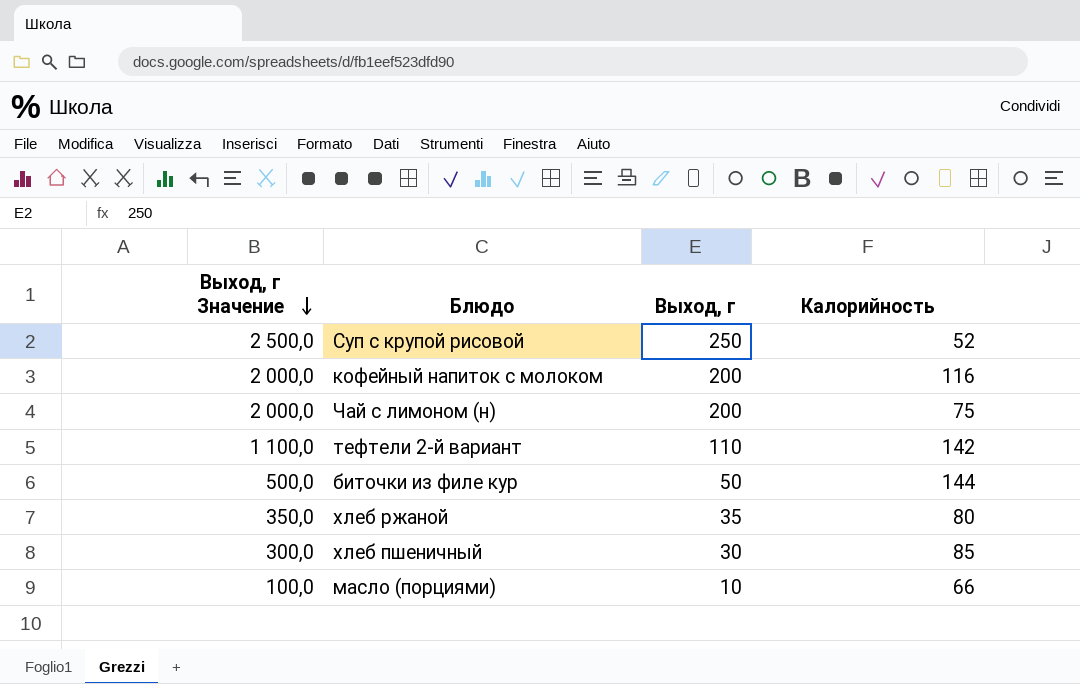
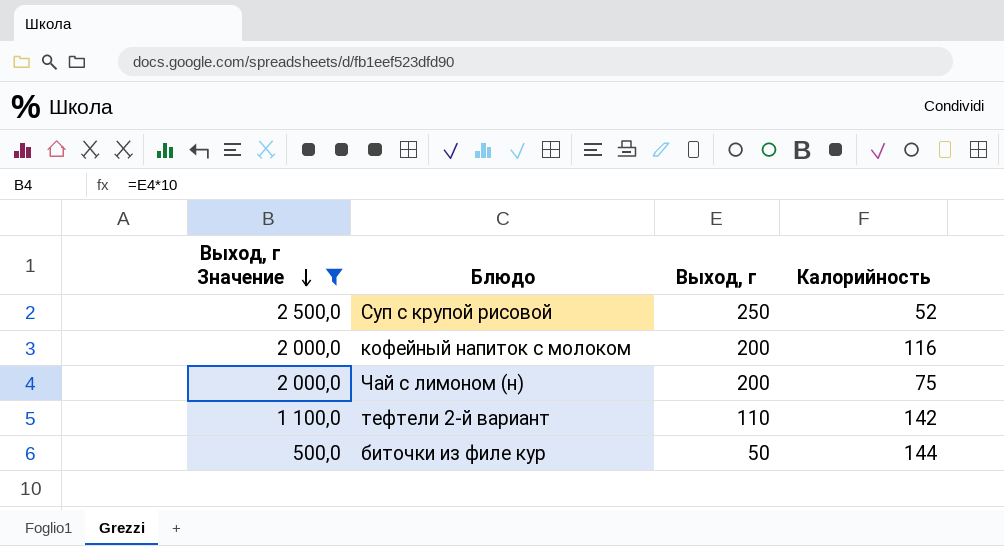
filter: none -> Выход, г Значение >= 500,0

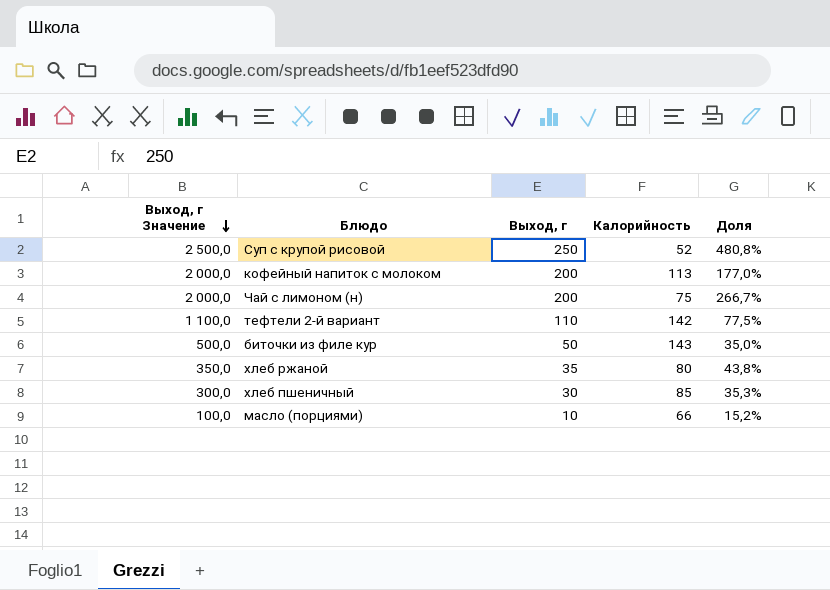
filter: Выход, г Значение >= 500,0 -> none
column Доля | formula: none -> [Выход, г] / [Калорийность]
кофейный напиток с молоком | Калорийность: 116 -> 113
биточки из филе кур | Калорийность: 144 -> 143

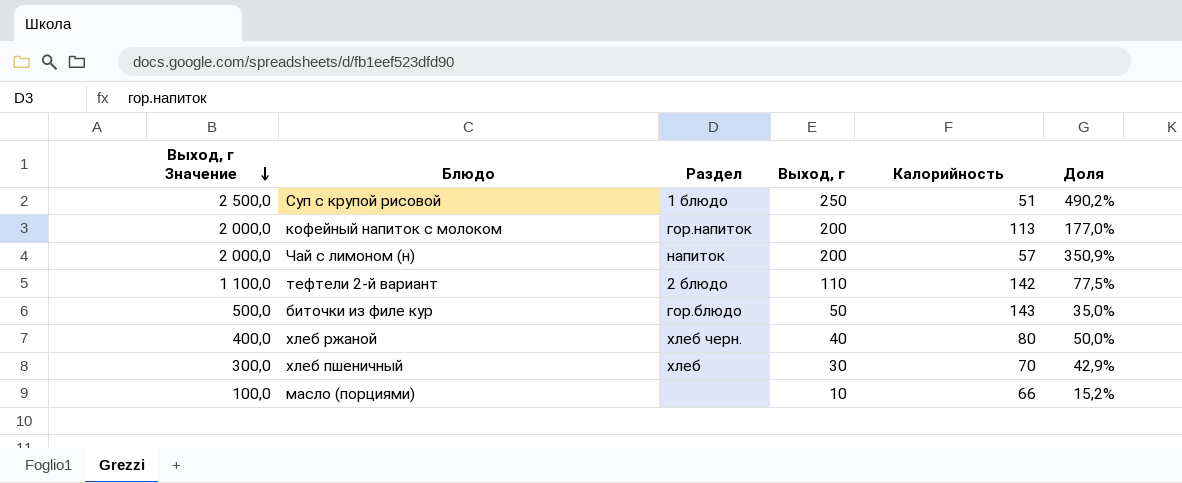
column Раздел | position: none -> 3
Суп с крупой рисовой | Калорийность: 52 -> 51
Суп с крупой рисовой | Доля: 480,8% -> 490,2%
Чай с лимоном (н) | Калорийность: 75 -> 57
Чай с лимоном (н) | Доля: 266,7% -> 350,9%
хлеб ржаной | Выход, г Значение: 350,0 -> 400,0
хлеб ржаной | Выход, г: 35 -> 40
хлеб ржаной | Доля: 43,8% -> 50,0%
хлеб пшеничный | Калорийность: 85 -> 70
хлеб пшеничный | Доля: 35,3% -> 42,9%

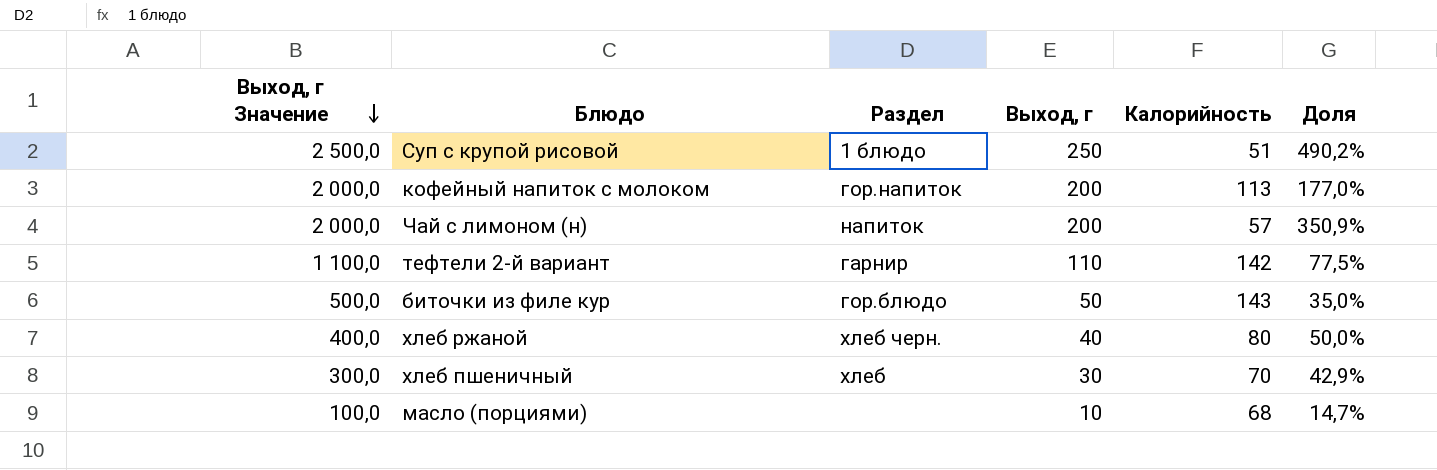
тефтели 2-й вариант | Раздел: 2 блюдо -> гарнир
масло (порциями) | Калорийность: 66 -> 68
масло (порциями) | Доля: 15,2% -> 14,7%

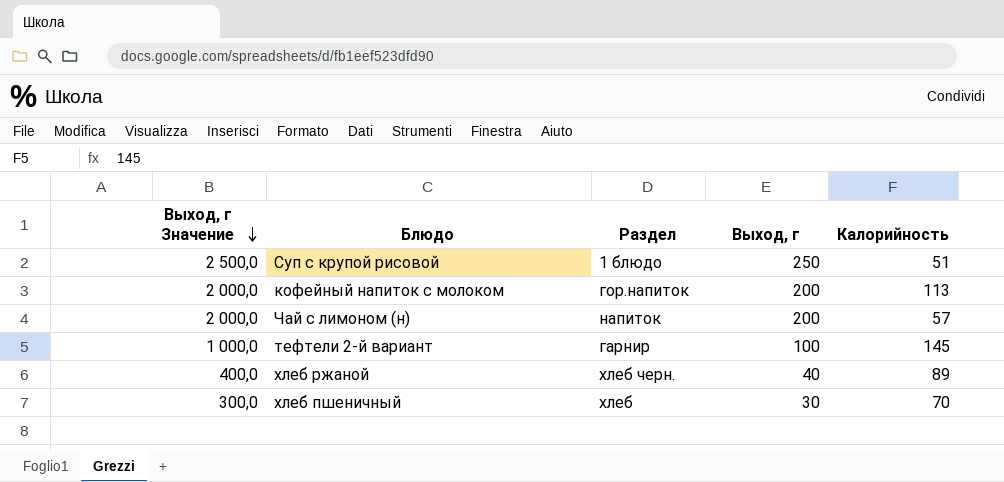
column Доля | formula: [Выход, г] / [Калорийность] -> none
row биточки из филе кур: 500,0 | гор.блюдо | 50 | 143 | 35,0% -> none
row масло (порциями): 100,0 | none | 10 | 68 | 14,7% -> none
тефтели 2-й вариант | Выход, г Значение: 1 100,0 -> 1 000,0
тефтели 2-й вариант | Выход, г: 110 -> 100
тефтели 2-й вариант | Калорийность: 142 -> 145
хлеб ржаной | Калорийность: 80 -> 89

